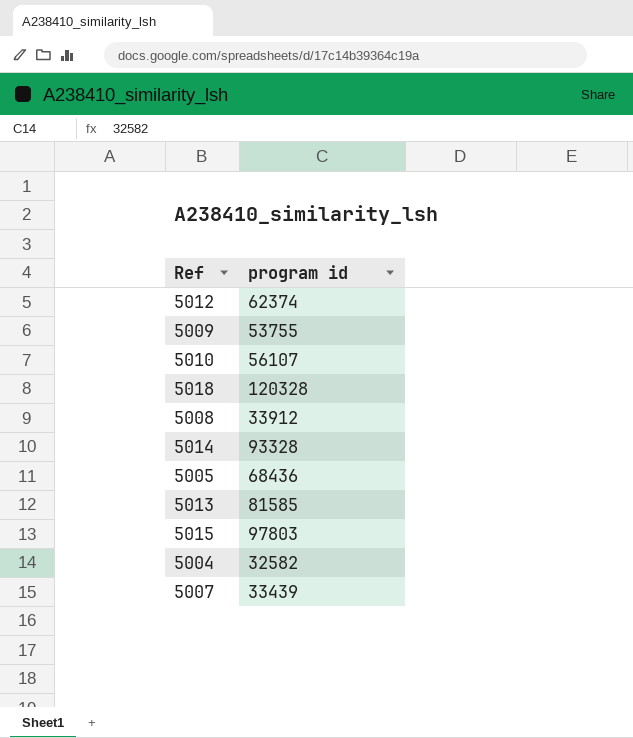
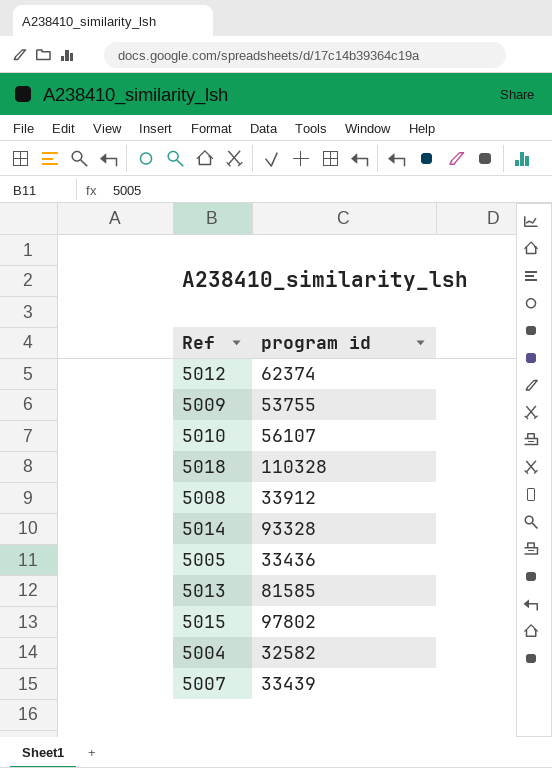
5018 | program id: 120328 -> 110328
5005 | program id: 68436 -> 33436
5015 | program id: 97803 -> 97802

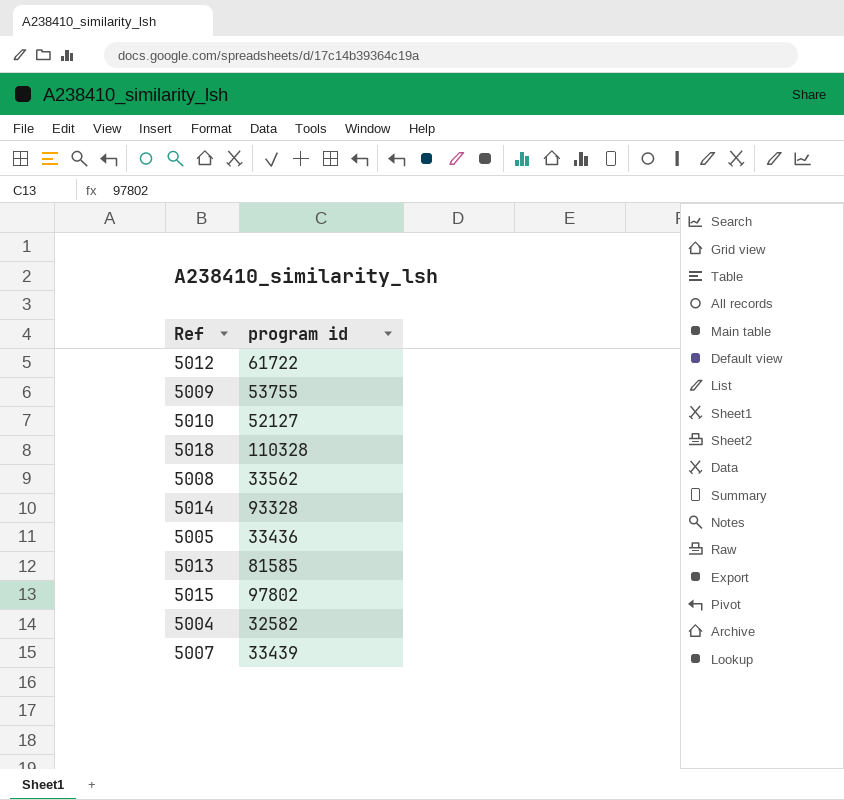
5012 | program id: 62374 -> 61722
5010 | program id: 56107 -> 52127
5008 | program id: 33912 -> 33562

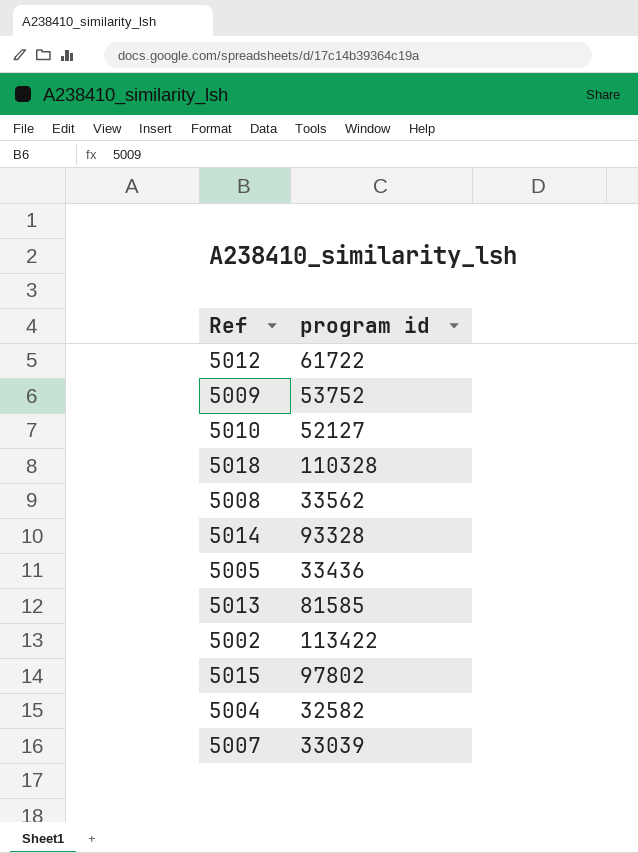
5009 | program id: 53755 -> 53752
row 5002: none -> 113422
5007 | program id: 33439 -> 33039

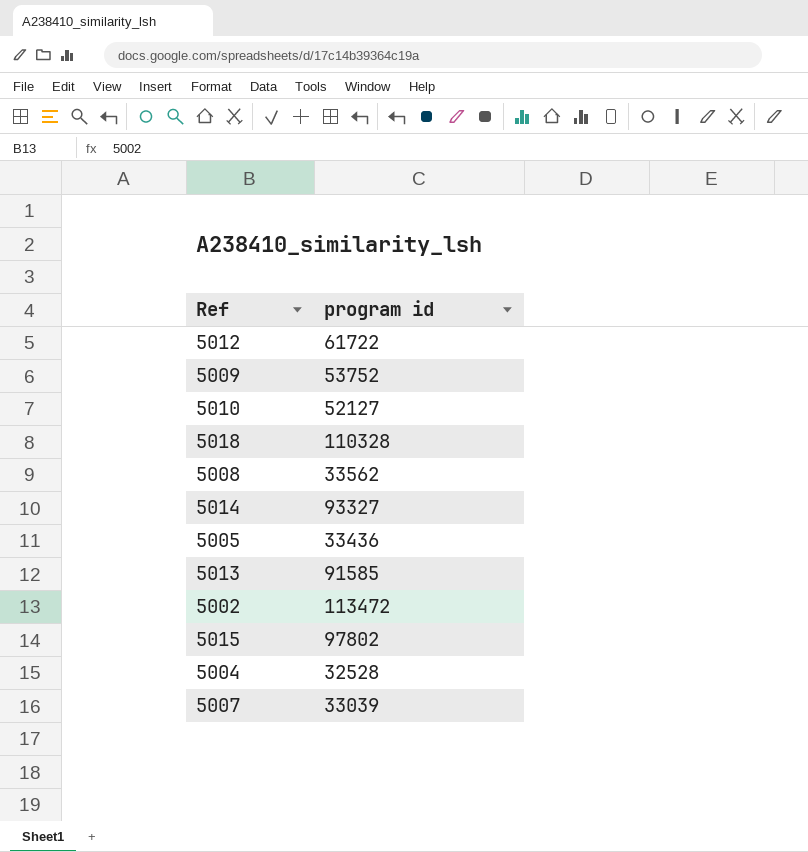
5014 | program id: 93328 -> 93327
5013 | program id: 81585 -> 91585
5002 | program id: 113422 -> 113472
5004 | program id: 32582 -> 32528

